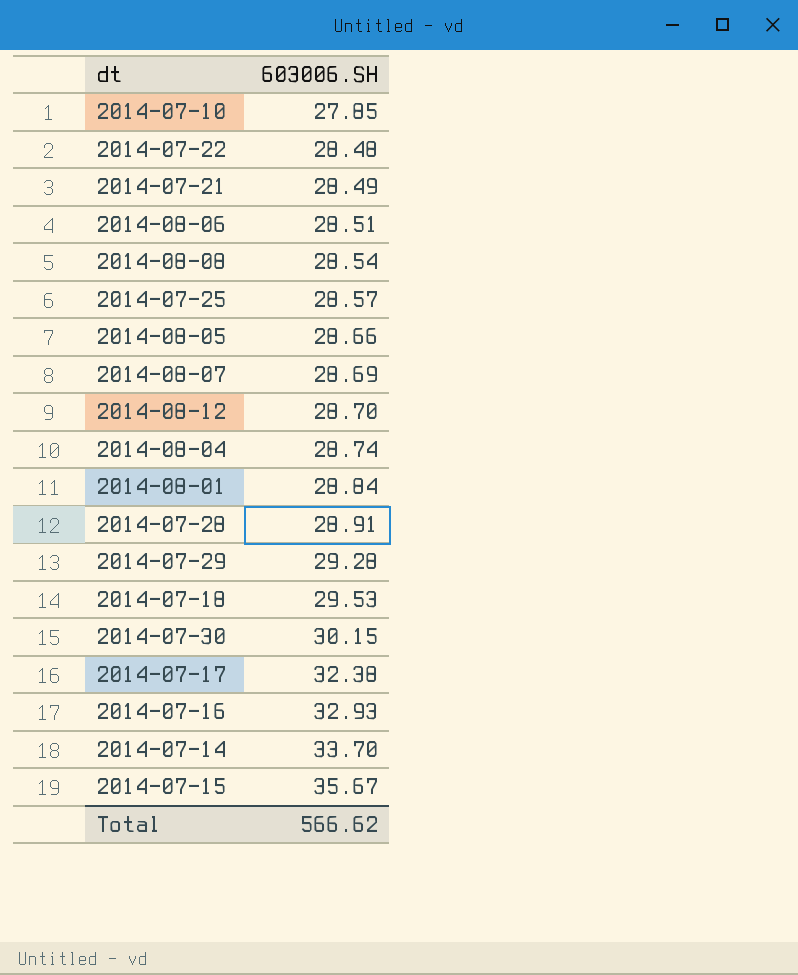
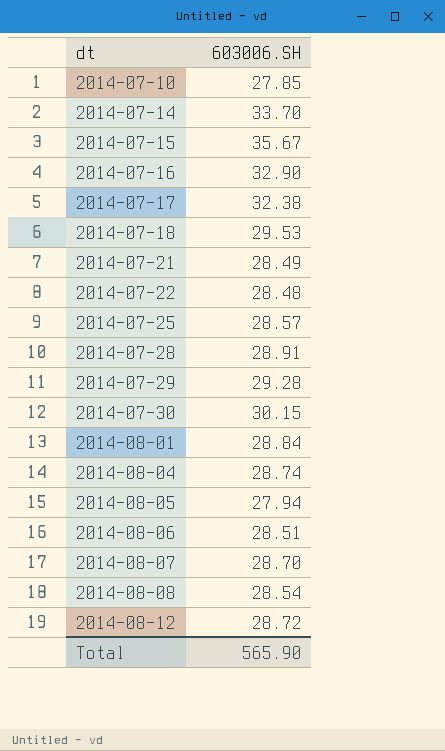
row order: 603006.SH ascending -> dt ascending
2014-07-16 | 603006.SH: 32.93 -> 32.90
2014-08-05 | 603006.SH: 28.66 -> 27.94
2014-08-07 | 603006.SH: 28.69 -> 28.70
2014-08-12 | 603006.SH: 28.70 -> 28.72
Total | 603006.SH: 566.62 -> 565.90

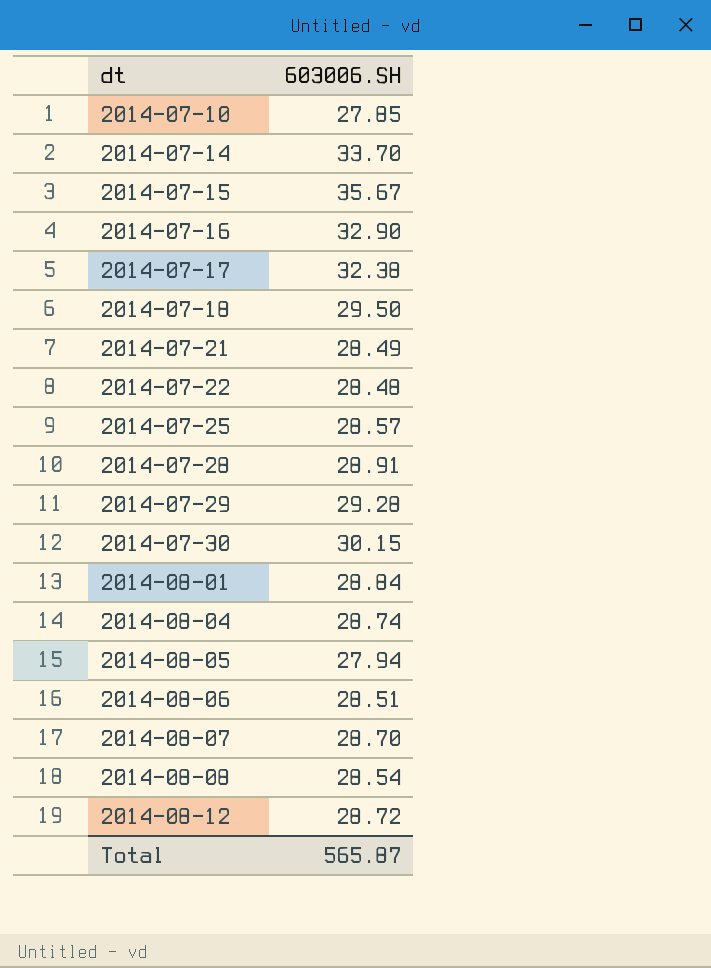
2014-07-18 | 603006.SH: 29.53 -> 29.50
Total | 603006.SH: 565.90 -> 565.87

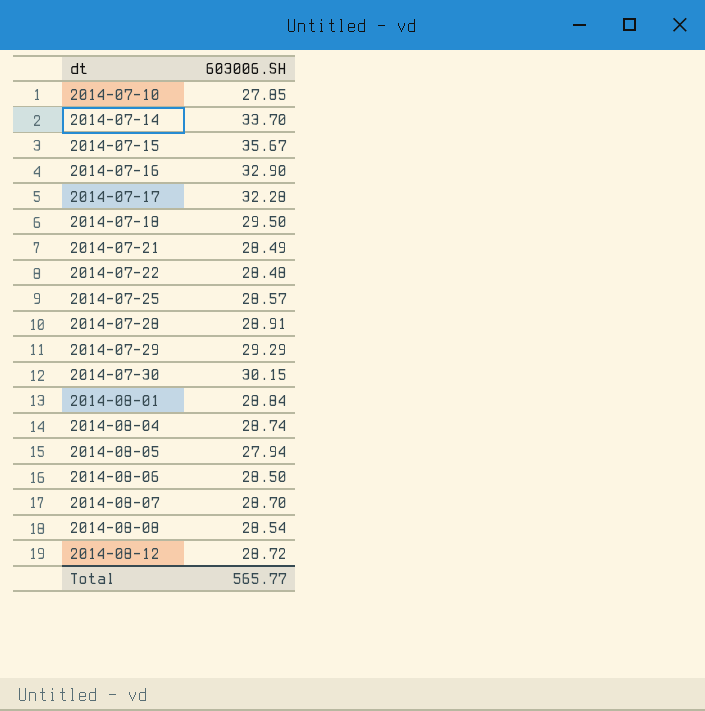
2014-07-17 | 603006.SH: 32.38 -> 32.28
2014-07-29 | 603006.SH: 29.28 -> 29.29
2014-08-06 | 603006.SH: 28.51 -> 28.50
Total | 603006.SH: 565.87 -> 565.77

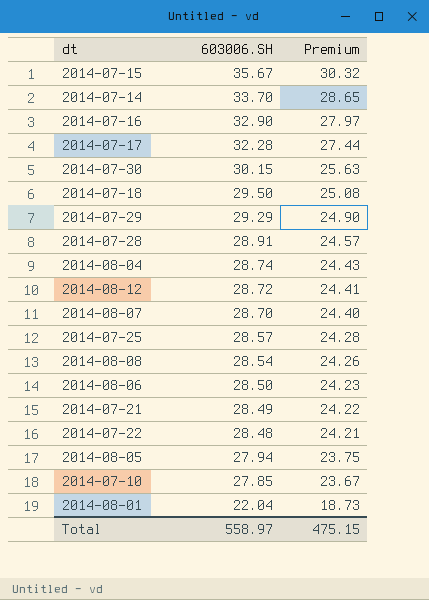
row order: dt ascending -> 603006.SH descending
column Premium | formula: none -> [603006.SH] * 0.85
2014-08-01 | 603006.SH: 28.84 -> 22.04
Total | 603006.SH: 565.77 -> 558.97

